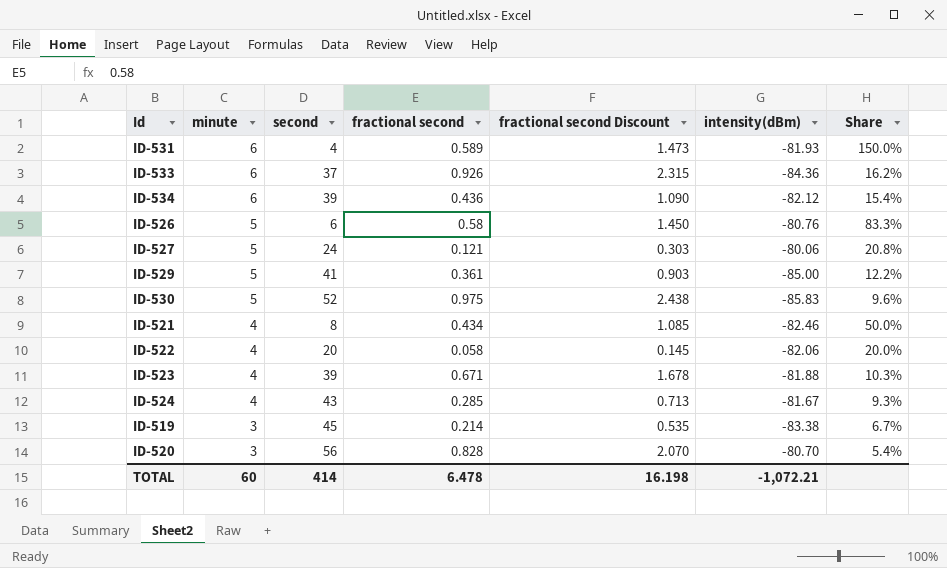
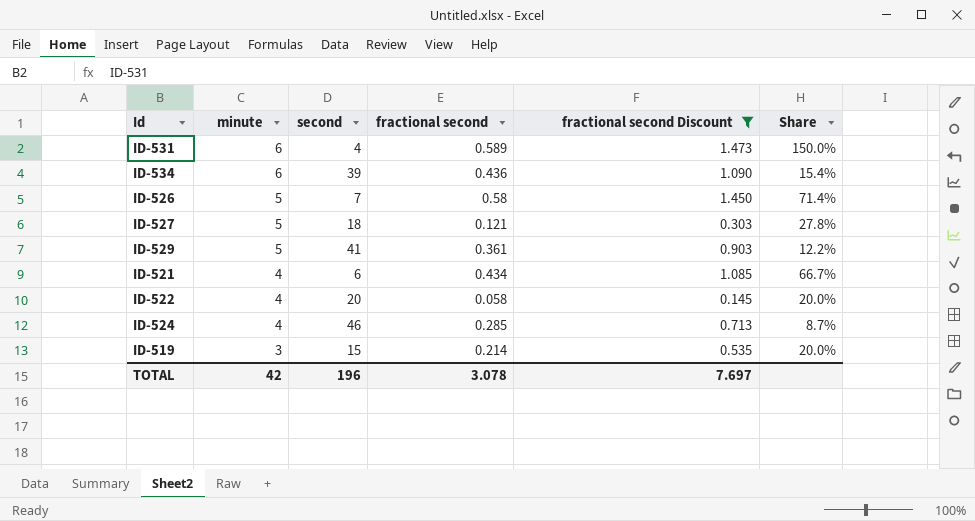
filter: none -> fractional second Discount <= 1.473
column intensity(dBm) | position: 6 -> none
ID-526 | second: 6 -> 7
ID-526 | Share: 83.3% -> 71.4%
ID-527 | second: 24 -> 18
ID-527 | Share: 20.8% -> 27.8%
ID-521 | second: 8 -> 6
ID-521 | Share: 50.0% -> 66.7%
ID-524 | second: 43 -> 46
ID-524 | Share: 9.3% -> 8.7%
ID-519 | second: 45 -> 15
ID-519 | Share: 6.7% -> 20.0%
TOTAL | minute: 60 -> 42
TOTAL | second: 414 -> 196
TOTAL | fractional second: 6.478 -> 3.078
TOTAL | fractional second Discount: 16.198 -> 7.697

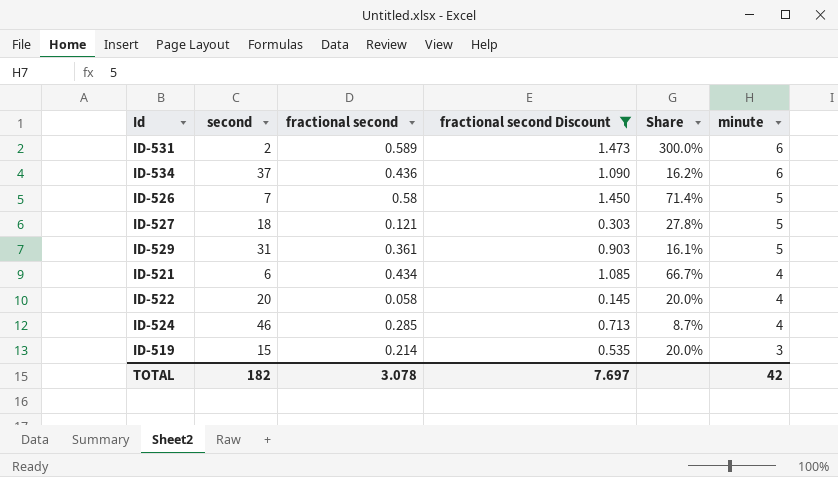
column minute | position: 2 -> 6
ID-531 | second: 4 -> 2
ID-531 | Share: 150.0% -> 300.0%
ID-534 | second: 39 -> 37
ID-534 | Share: 15.4% -> 16.2%
ID-529 | second: 41 -> 31
ID-529 | Share: 12.2% -> 16.1%
TOTAL | second: 196 -> 182

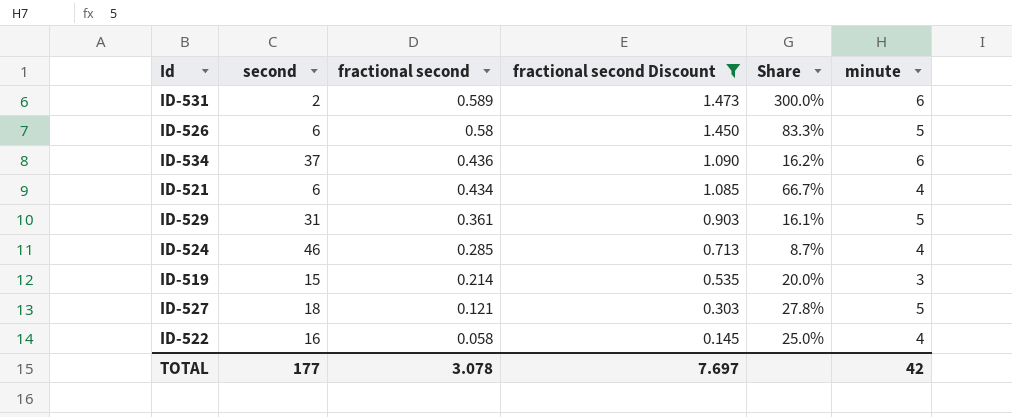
row order: minute descending -> fractional second descending
ID-526 | second: 7 -> 6
ID-526 | Share: 71.4% -> 83.3%
ID-522 | second: 20 -> 16
ID-522 | Share: 20.0% -> 25.0%
TOTAL | second: 182 -> 177

